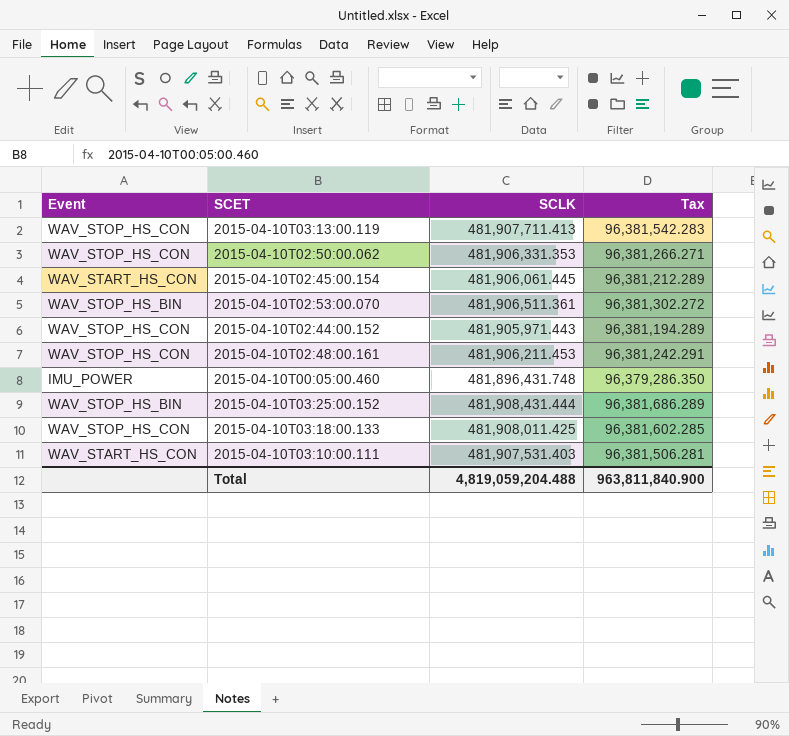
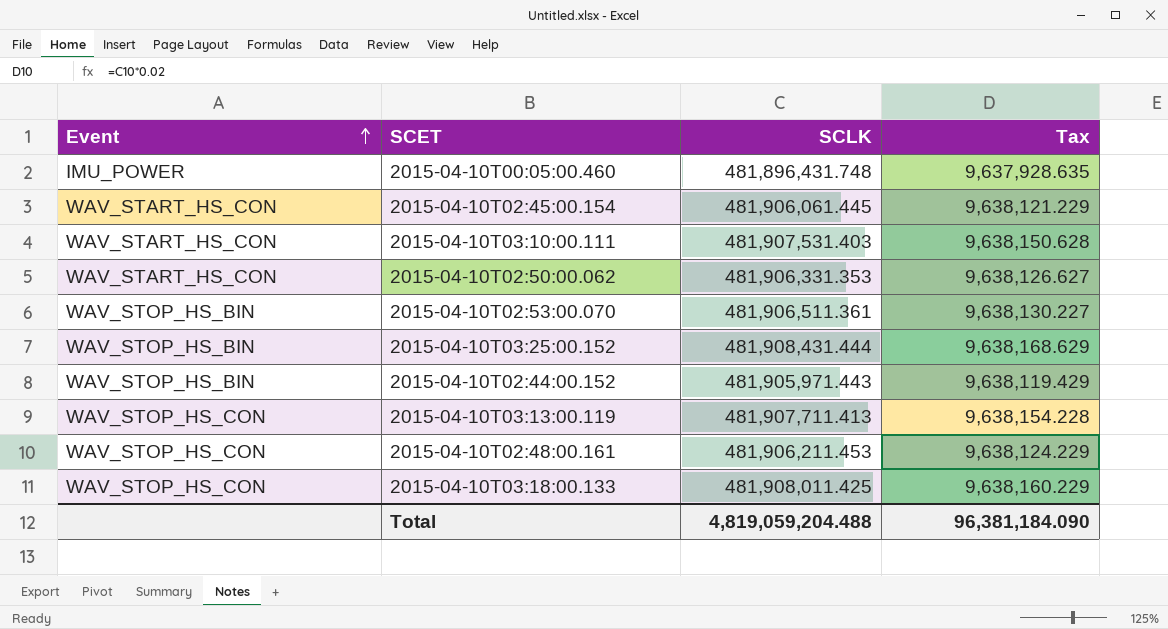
row order: none -> Event ascending
column Tax | formula: [SCLK] * 0.2 -> [SCLK] * 0.02
2015-04-10T02:50:00.062 | Event: WAV_STOP_HS_CON -> WAV_START_HS_CON
2015-04-10T02:44:00.152 | Event: WAV_STOP_HS_CON -> WAV_STOP_HS_BIN
Total | Tax: 963,811,840.900 -> 96,381,184.090

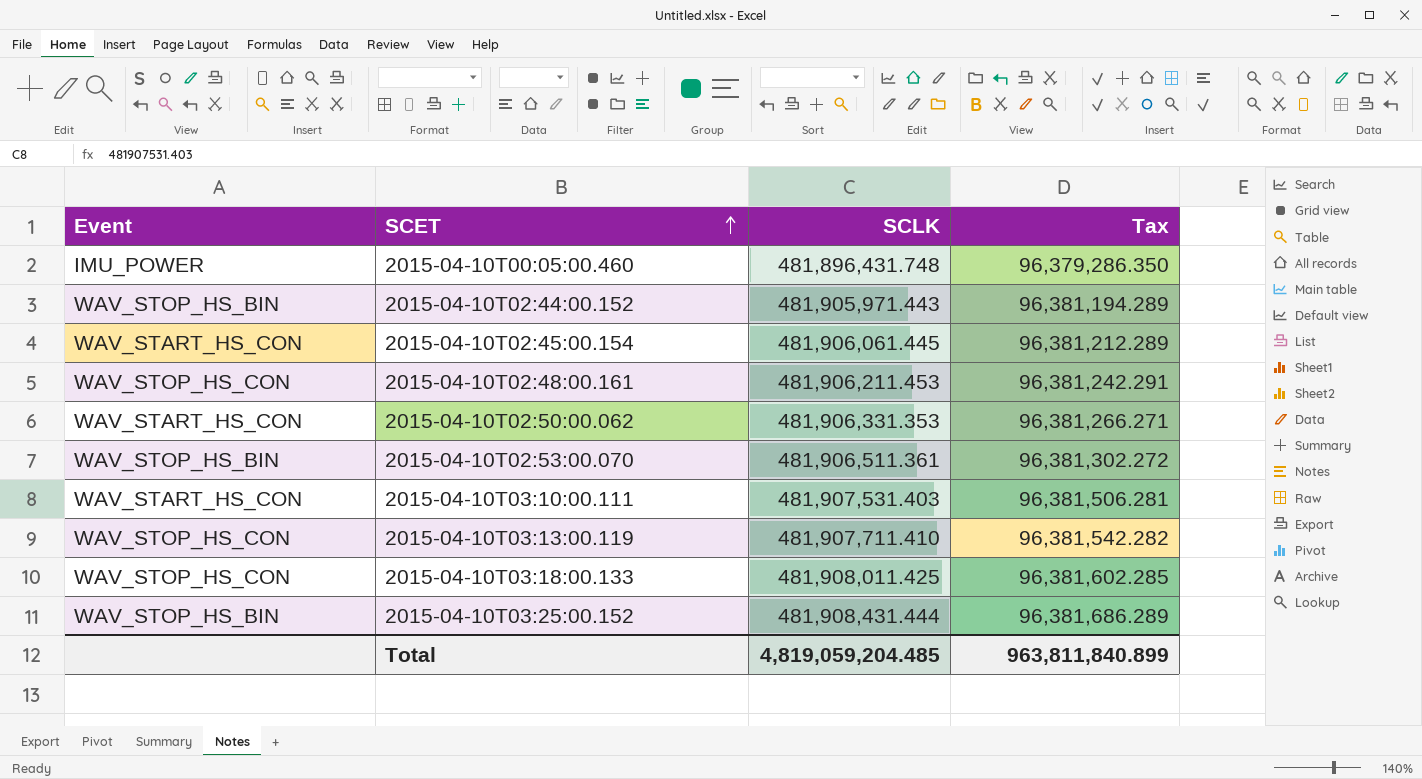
row order: Event ascending -> SCET ascending
column Tax | formula: [SCLK] * 0.02 -> [SCLK] * 0.2
2015-04-10T03:13:00.119 | SCLK: 481,907,711.413 -> 481,907,711.410
Total | SCLK: 4,819,059,204.488 -> 4,819,059,204.485
Total | Tax: 96,381,184.090 -> 963,811,840.899

